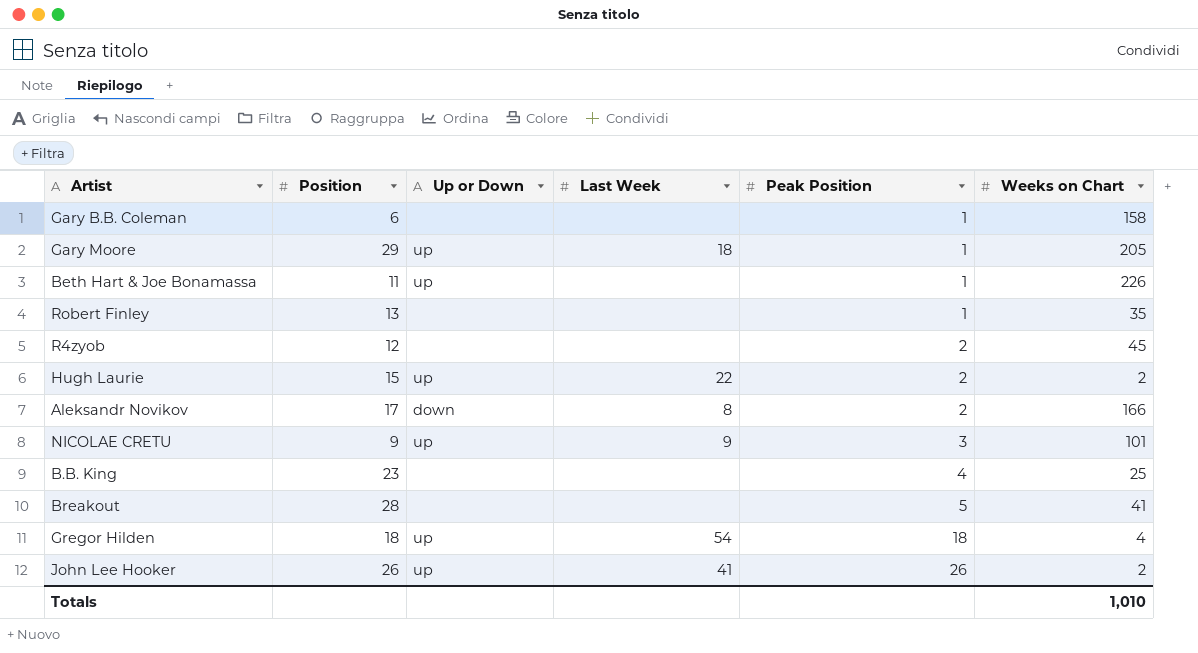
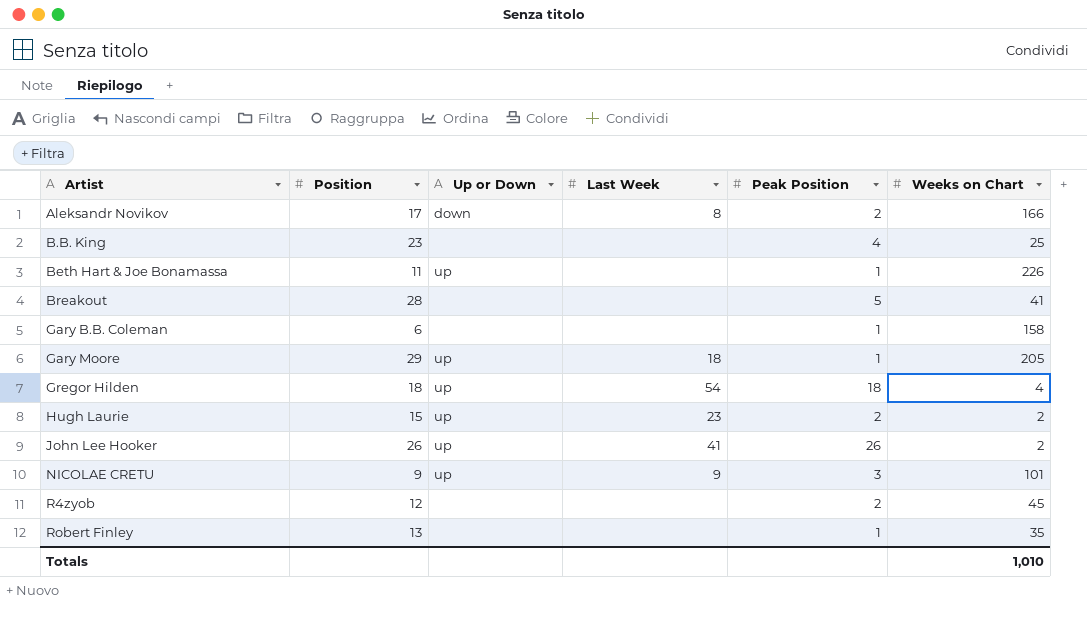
row order: Peak Position ascending -> Artist ascending
Hugh Laurie | Last Week: 22 -> 23

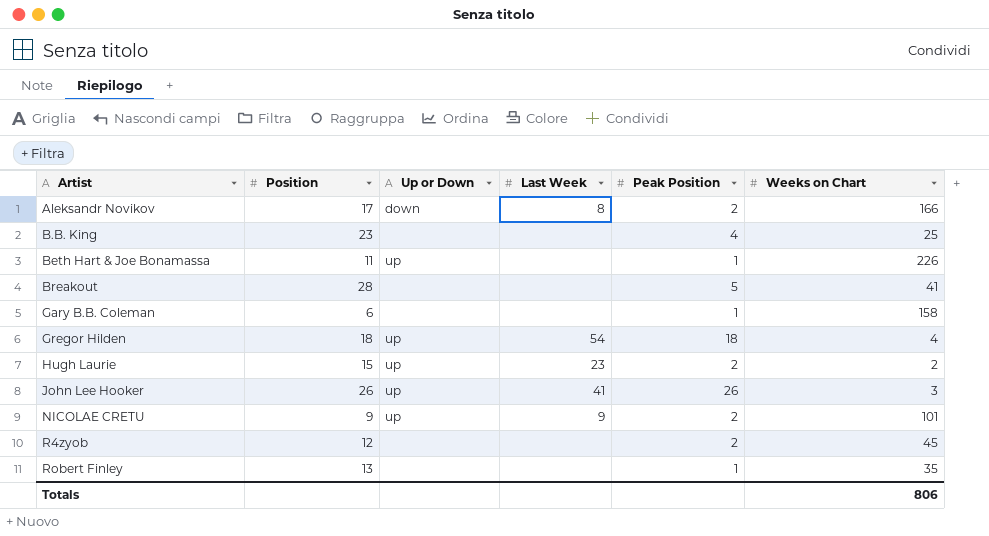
row Gary Moore: 29 | up | 18 | 1 | 205 -> none
John Lee Hooker | Weeks on Chart: 2 -> 3
NICOLAE CRETU | Peak Position: 3 -> 2
Totals | Weeks on Chart: 1,010 -> 806

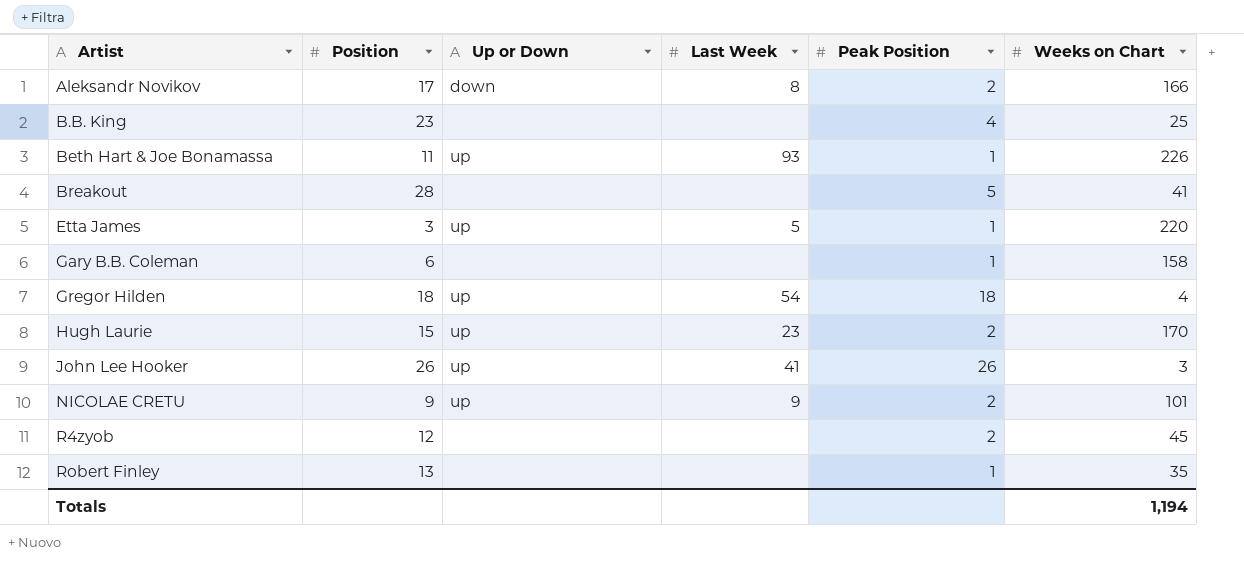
Beth Hart & Joe Bonamassa | Last Week: none -> 93
row Etta James: none -> 3 | up | 5 | 1 | 220
Hugh Laurie | Weeks on Chart: 2 -> 170
Totals | Weeks on Chart: 806 -> 1,194

